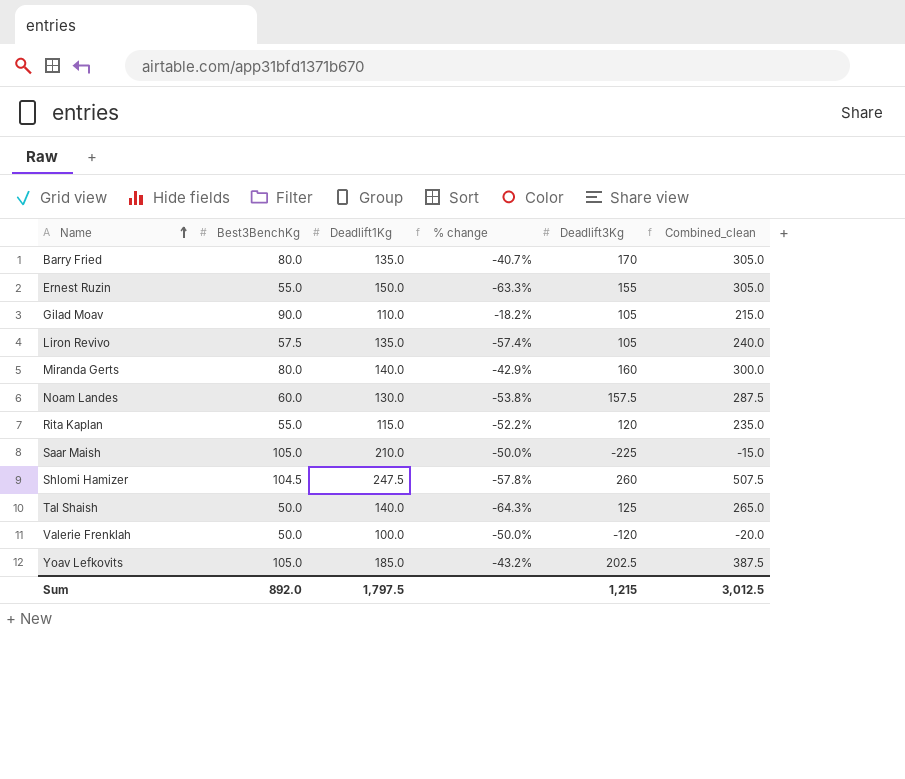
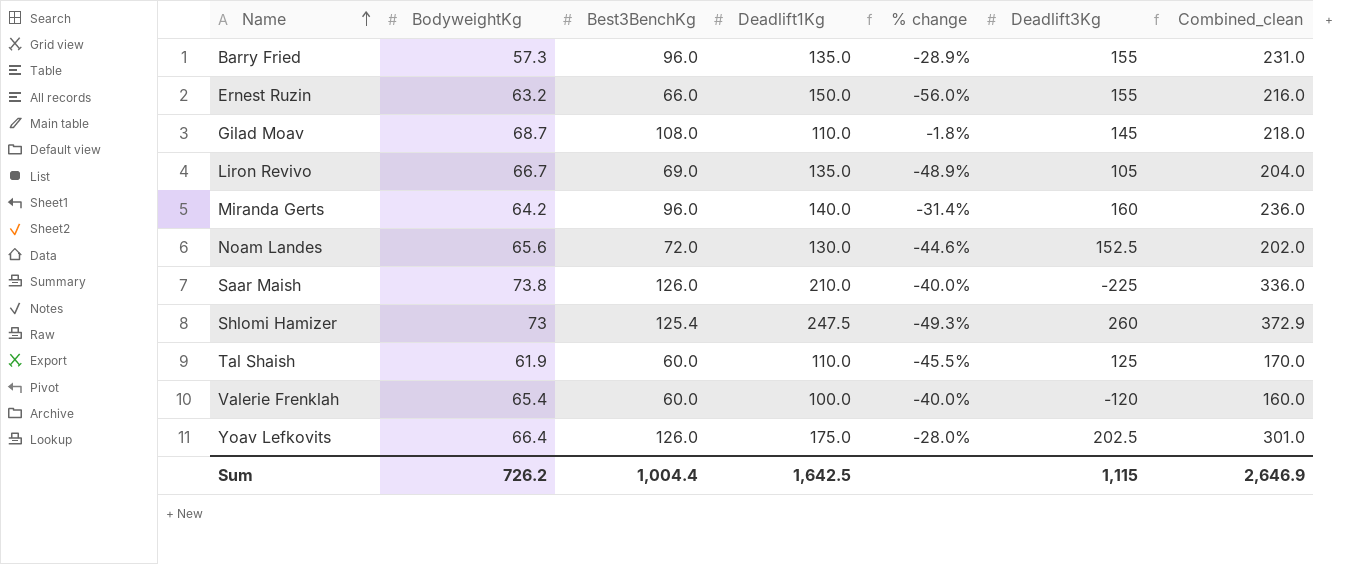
column BodyweightKg | position: none -> 2
column Combined_clean | formula: [Deadlift1Kg] + [Deadlift3Kg] -> [Best3BenchKg] + [Deadlift1Kg]
row Rita Kaplan: 55.0 | 115.0 | -52.2% | 120 | 235.0 -> none
Barry Fried | Best3BenchKg: 80.0 -> 96.0
Barry Fried | % change: -40.7% -> -28.9%
Barry Fried | Deadlift3Kg: 170 -> 155
Ernest Ruzin | Best3BenchKg: 55.0 -> 66.0
Ernest Ruzin | % change: -63.3% -> -56.0%
Gilad Moav | Best3BenchKg: 90.0 -> 108.0
Gilad Moav | % change: -18.2% -> -1.8%
Gilad Moav | Deadlift3Kg: 105 -> 145
Liron Revivo | Best3BenchKg: 57.5 -> 69.0
Liron Revivo | % change: -57.4% -> -48.9%
Miranda Gerts | Best3BenchKg: 80.0 -> 96.0
Miranda Gerts | % change: -42.9% -> -31.4%
Noam Landes | Best3BenchKg: 60.0 -> 72.0
Noam Landes | % change: -53.8% -> -44.6%
Noam Landes | Deadlift3Kg: 157.5 -> 152.5
Saar Maish | Best3BenchKg: 105.0 -> 126.0
Saar Maish | % change: -50.0% -> -40.0%
Shlomi Hamizer | Best3BenchKg: 104.5 -> 125.4
Shlomi Hamizer | % change: -57.8% -> -49.3%
Tal Shaish | Best3BenchKg: 50.0 -> 60.0
Tal Shaish | Deadlift1Kg: 140.0 -> 110.0
Tal Shaish | % change: -64.3% -> -45.5%
Valerie Frenklah | Best3BenchKg: 50.0 -> 60.0
Valerie Frenklah | % change: -50.0% -> -40.0%
Yoav Lefkovits | Best3BenchKg: 105.0 -> 126.0
Yoav Lefkovits | Deadlift1Kg: 185.0 -> 175.0
Yoav Lefkovits | % change: -43.2% -> -28.0%
Sum | Best3BenchKg: 892.0 -> 1,004.4
Sum | Deadlift1Kg: 1,797.5 -> 1,642.5
Sum | Deadlift3Kg: 1,215 -> 1,115
Sum | Combined_clean: 3,012.5 -> 2,646.9

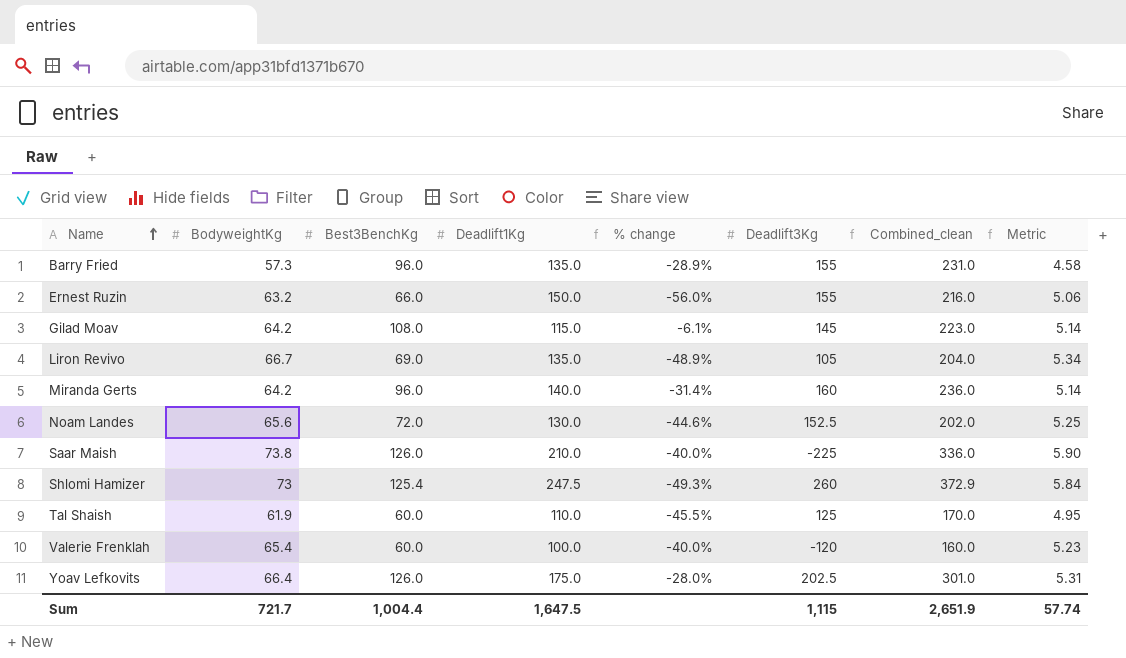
column Metric | formula: none -> [BodyweightKg] * 0.08
Gilad Moav | BodyweightKg: 68.7 -> 64.2
Gilad Moav | Deadlift1Kg: 110.0 -> 115.0
Gilad Moav | % change: -1.8% -> -6.1%
Gilad Moav | Combined_clean: 218.0 -> 223.0
Sum | BodyweightKg: 726.2 -> 721.7
Sum | Deadlift1Kg: 1,642.5 -> 1,647.5
Sum | Combined_clean: 2,646.9 -> 2,651.9

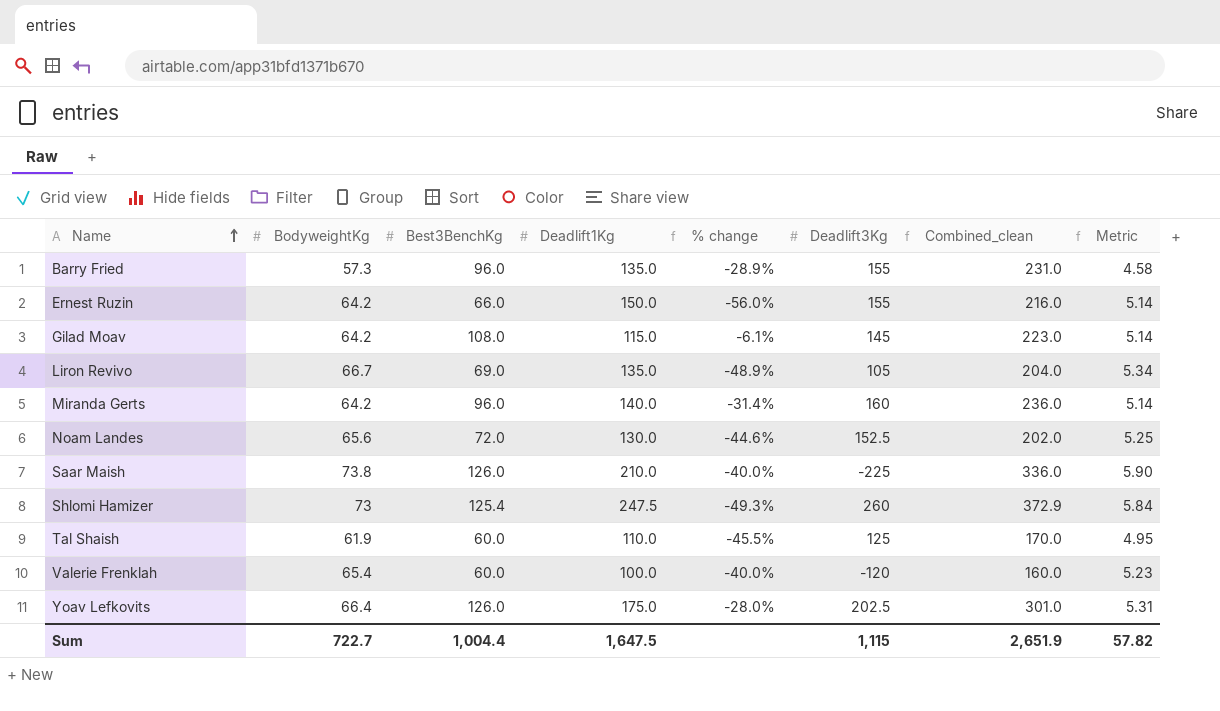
Ernest Ruzin | BodyweightKg: 63.2 -> 64.2
Ernest Ruzin | Metric: 5.06 -> 5.14
Sum | BodyweightKg: 721.7 -> 722.7
Sum | Metric: 57.74 -> 57.82

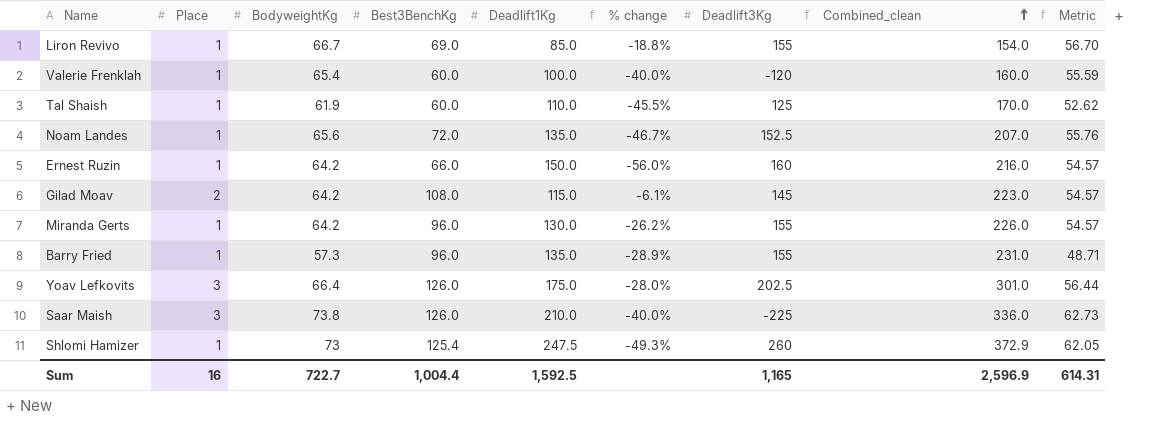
row order: Name ascending -> Combined_clean ascending
column Place | position: none -> 2
column Metric | formula: [BodyweightKg] * 0.08 -> [BodyweightKg] * 0.85
Liron Revivo | Deadlift1Kg: 135.0 -> 85.0
Liron Revivo | % change: -48.9% -> -18.8%
Liron Revivo | Deadlift3Kg: 105 -> 155
Liron Revivo | Combined_clean: 204.0 -> 154.0
Noam Landes | Deadlift1Kg: 130.0 -> 135.0
Noam Landes | % change: -44.6% -> -46.7%
Noam Landes | Combined_clean: 202.0 -> 207.0
Ernest Ruzin | Deadlift3Kg: 155 -> 160
Miranda Gerts | Deadlift1Kg: 140.0 -> 130.0
Miranda Gerts | % change: -31.4% -> -26.2%
Miranda Gerts | Deadlift3Kg: 160 -> 155
Miranda Gerts | Combined_clean: 236.0 -> 226.0
Sum | Deadlift1Kg: 1,647.5 -> 1,592.5
Sum | Deadlift3Kg: 1,115 -> 1,165
Sum | Combined_clean: 2,651.9 -> 2,596.9
Sum | Metric: 57.82 -> 614.31

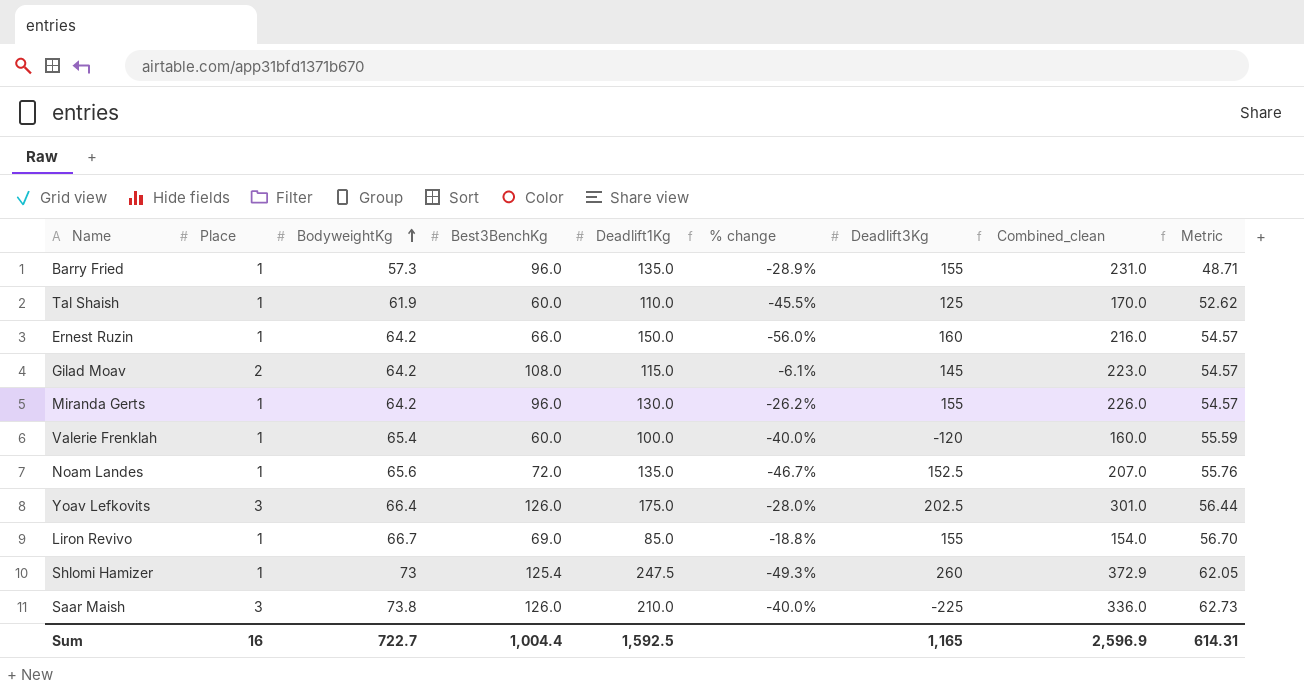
row order: Combined_clean ascending -> BodyweightKg ascending

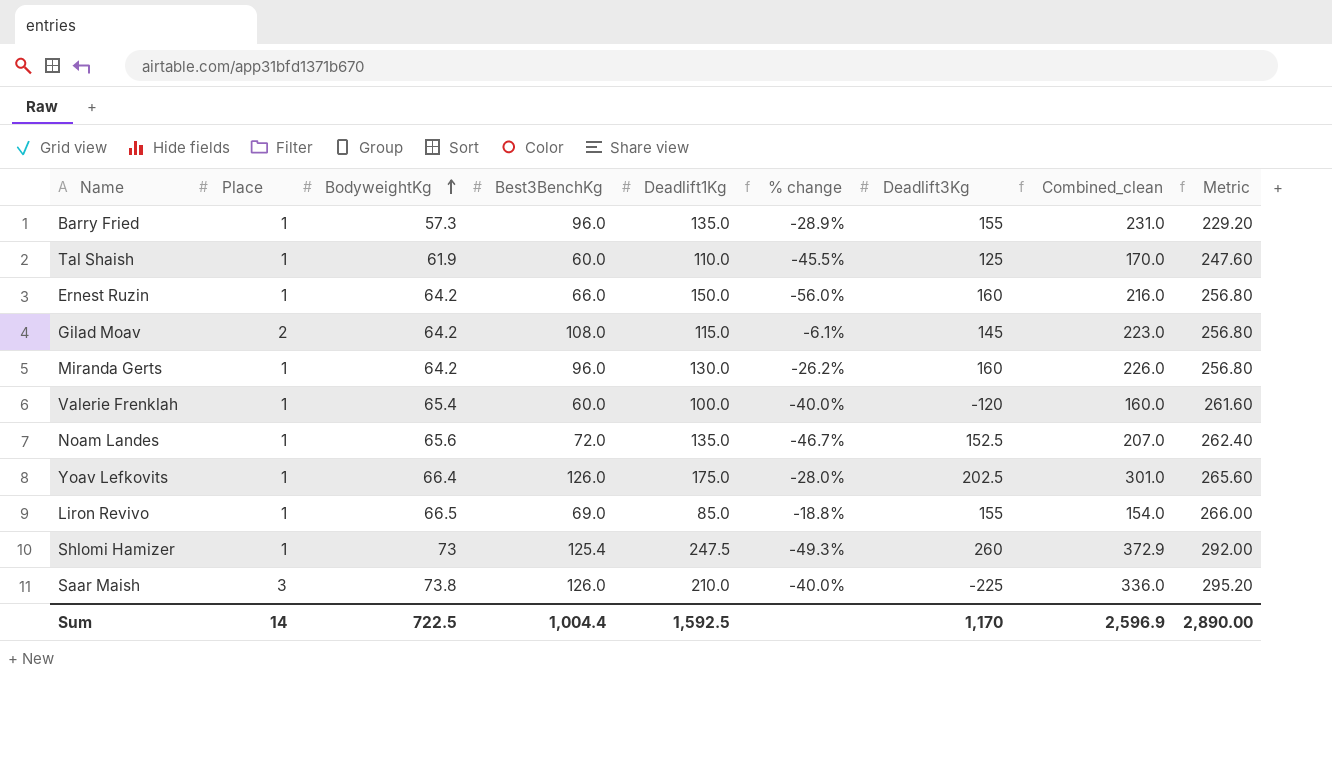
column Metric | formula: [BodyweightKg] * 0.85 -> [BodyweightKg] * 4
Miranda Gerts | Deadlift3Kg: 155 -> 160
Yoav Lefkovits | Place: 3 -> 1
Liron Revivo | BodyweightKg: 66.7 -> 66.5
Sum | Place: 16 -> 14
Sum | BodyweightKg: 722.7 -> 722.5
Sum | Deadlift3Kg: 1,165 -> 1,170
Sum | Metric: 614.31 -> 2,890.00

